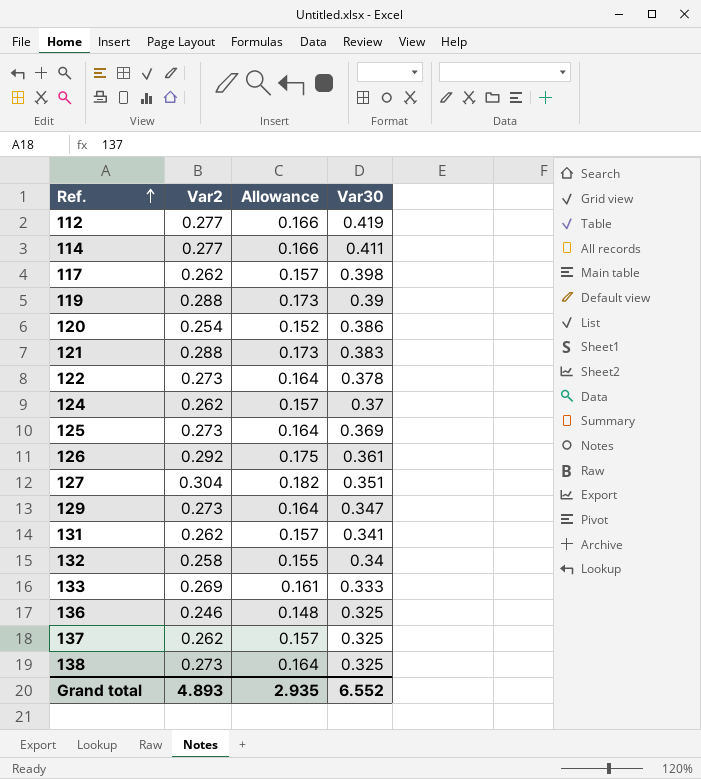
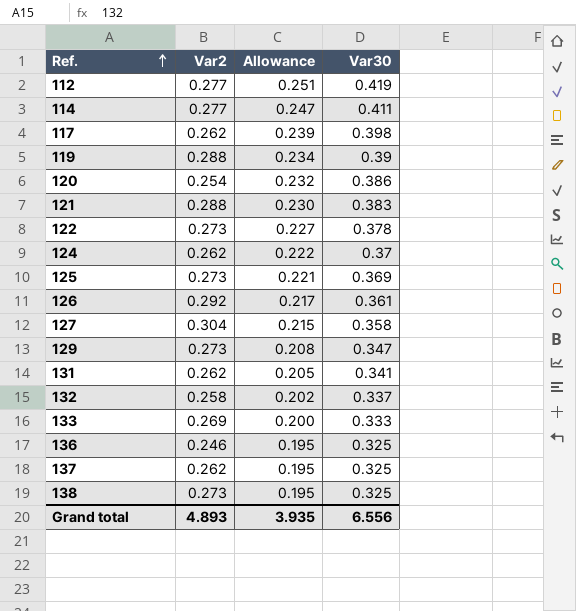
column Allowance | formula: [Var2] * 0.6 -> [Var30] * 0.6
127 | Var30: 0.351 -> 0.358
132 | Var30: 0.34 -> 0.337
Grand total | Allowance: 2.935 -> 3.935
Grand total | Var30: 6.552 -> 6.556

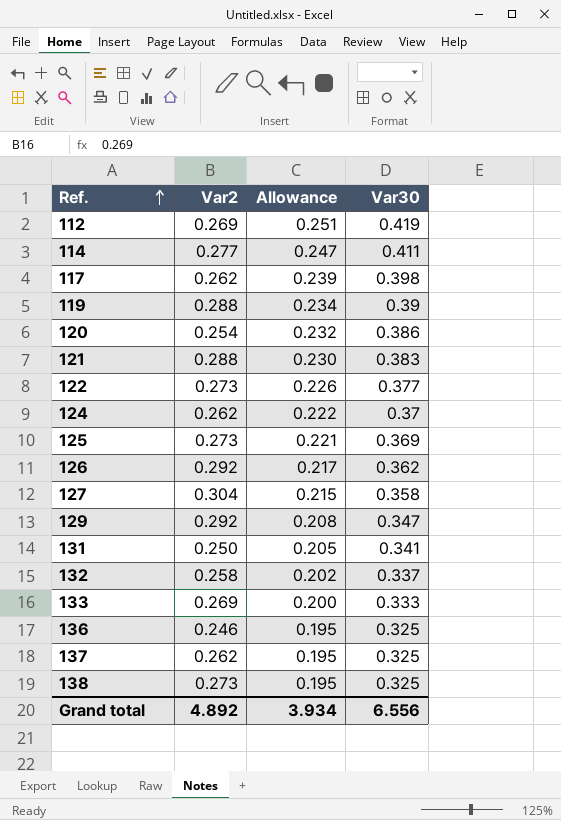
112 | Var2: 0.277 -> 0.269
122 | Allowance: 0.227 -> 0.226
122 | Var30: 0.378 -> 0.377
126 | Var30: 0.361 -> 0.362
129 | Var2: 0.273 -> 0.292
131 | Var2: 0.262 -> 0.250
Grand total | Var2: 4.893 -> 4.892
Grand total | Allowance: 3.935 -> 3.934

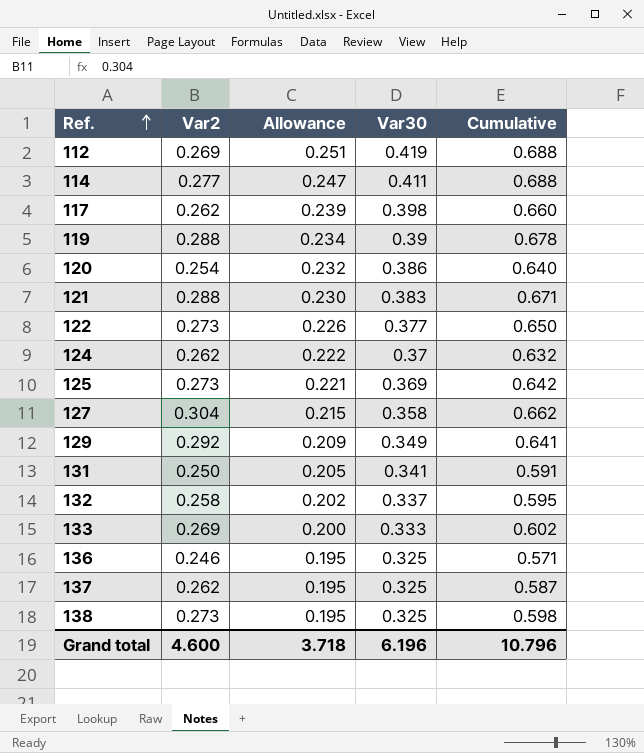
column Cumulative | formula: none -> [Var2] + [Var30]
row 126: 0.292 | 0.217 | 0.362 -> none
129 | Allowance: 0.208 -> 0.209
129 | Var30: 0.347 -> 0.349
Grand total | Var2: 4.892 -> 4.600
Grand total | Allowance: 3.934 -> 3.718
Grand total | Var30: 6.556 -> 6.196

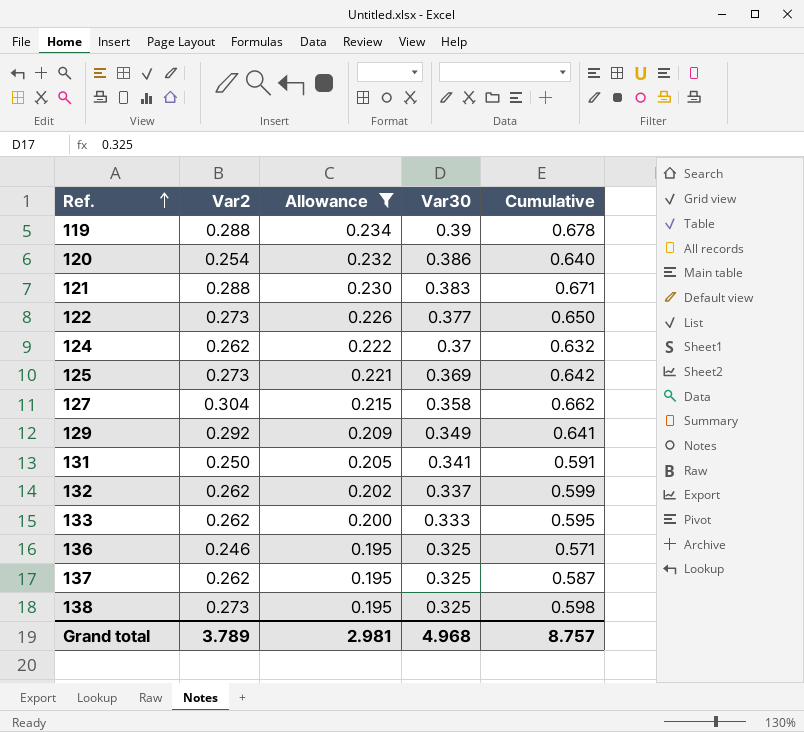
filter: none -> Allowance <= 0.234
132 | Var2: 0.258 -> 0.262
132 | Cumulative: 0.595 -> 0.599
133 | Var2: 0.269 -> 0.262
133 | Cumulative: 0.602 -> 0.595
Grand total | Var2: 4.600 -> 3.789
Grand total | Allowance: 3.718 -> 2.981
Grand total | Var30: 6.196 -> 4.968
Grand total | Cumulative: 10.796 -> 8.757

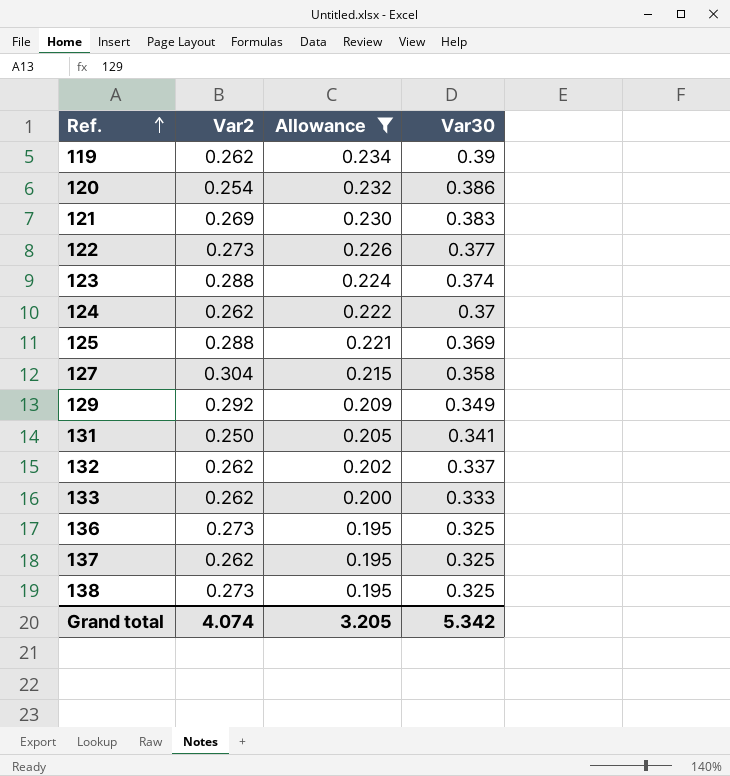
column Cumulative | formula: [Var2] + [Var30] -> none
119 | Var2: 0.288 -> 0.262
121 | Var2: 0.288 -> 0.269
row 123: none -> 0.288 | 0.224 | 0.374
125 | Var2: 0.273 -> 0.288
136 | Var2: 0.246 -> 0.273
Grand total | Var2: 3.789 -> 4.074
Grand total | Allowance: 2.981 -> 3.205
Grand total | Var30: 4.968 -> 5.342

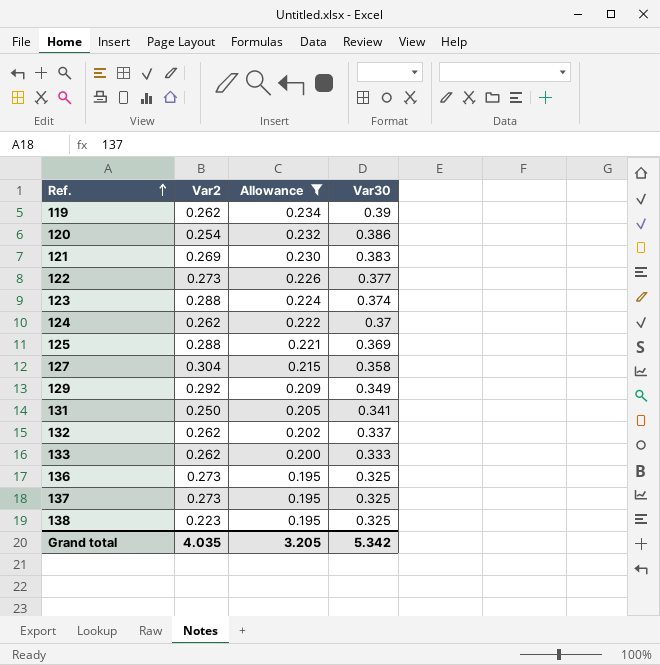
137 | Var2: 0.262 -> 0.273
138 | Var2: 0.273 -> 0.223
Grand total | Var2: 4.074 -> 4.035

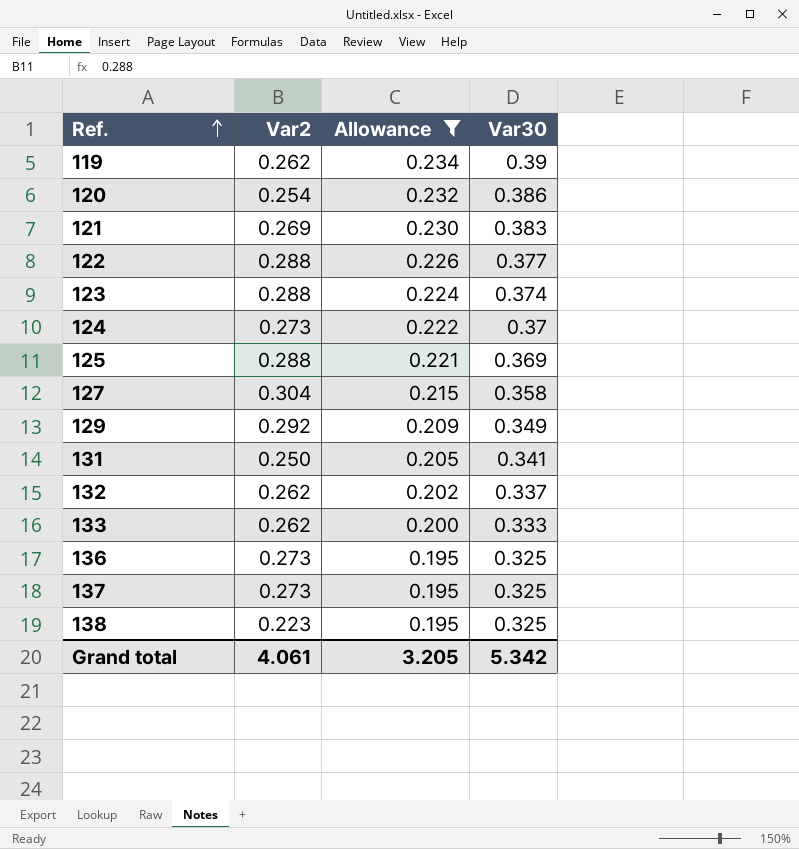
122 | Var2: 0.273 -> 0.288
124 | Var2: 0.262 -> 0.273
Grand total | Var2: 4.035 -> 4.061

